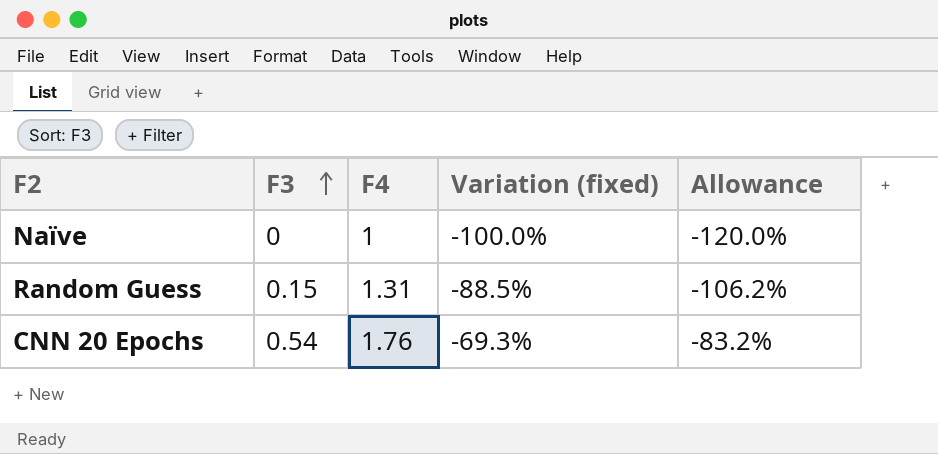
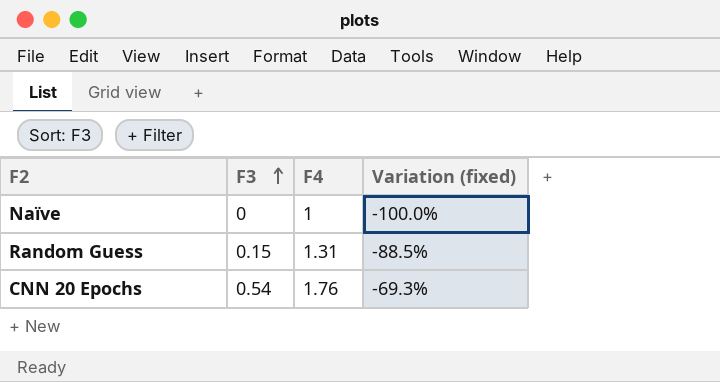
column Allowance | formula: [Variation (fixed)] * 1.2 -> none

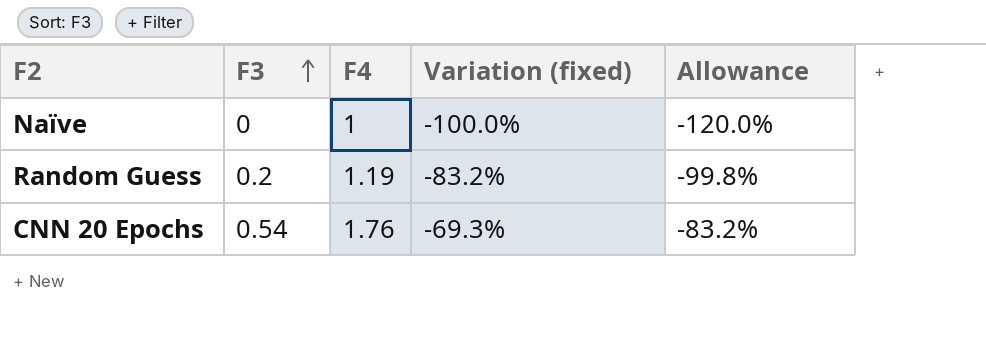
column Allowance | formula: none -> [Variation (fixed)] * 1.2
Random Guess | F3: 0.15 -> 0.2
Random Guess | F4: 1.31 -> 1.19
Random Guess | Variation (fixed): -88.5% -> -83.2%

